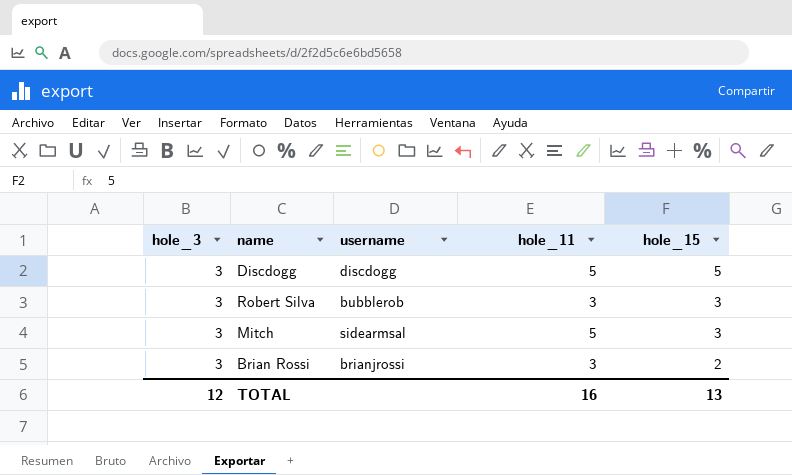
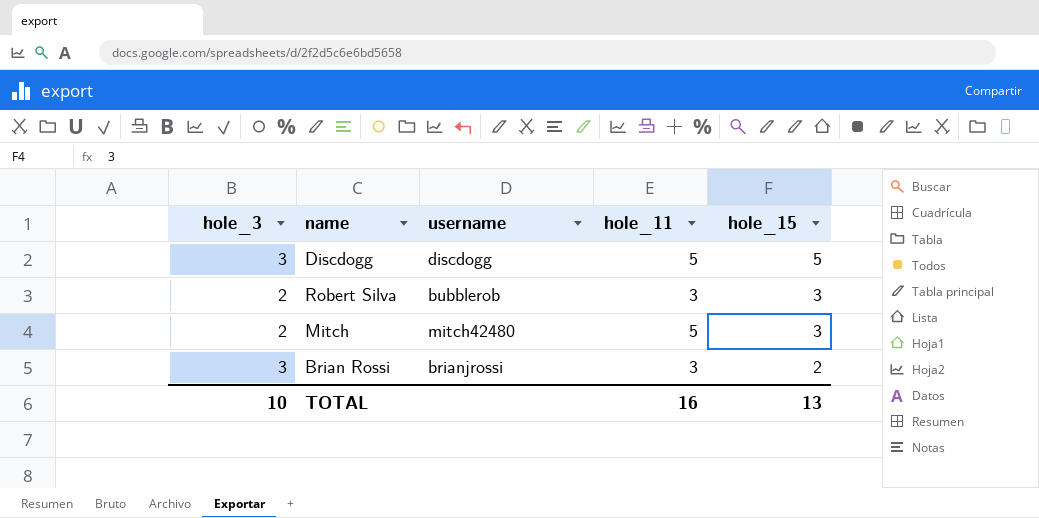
Robert Silva | hole_3: 3 -> 2
Mitch | hole_3: 3 -> 2
Mitch | username: sidearmsal -> mitch42480
TOTAL | hole_3: 12 -> 10

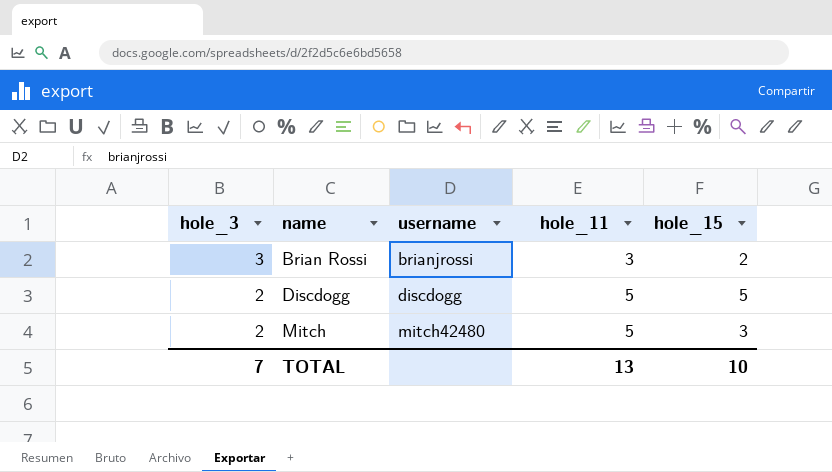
row order: hole_15 descending -> hole_3 descending
row Robert Silva: 2 | bubblerob | 3 | 3 -> none
Discdogg | hole_3: 3 -> 2
TOTAL | hole_3: 10 -> 7
TOTAL | hole_11: 16 -> 13
TOTAL | hole_15: 13 -> 10

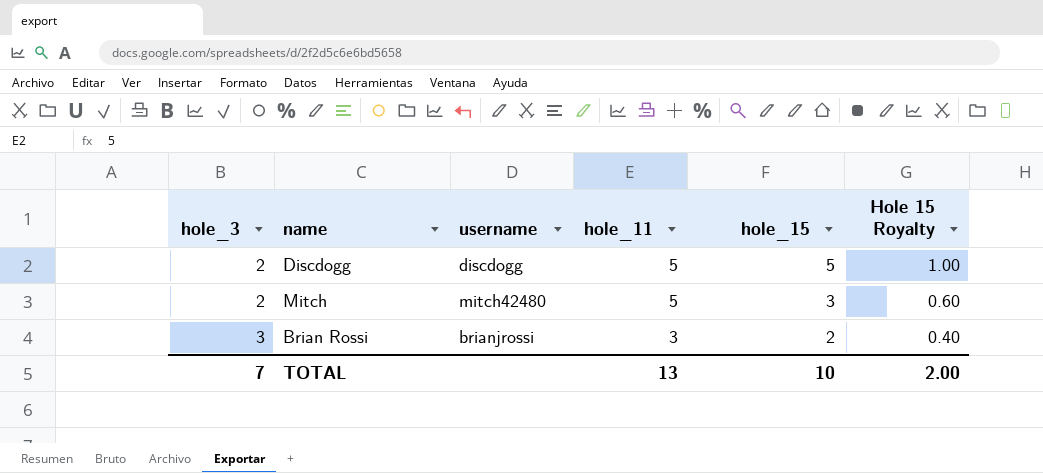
row order: hole_3 descending -> hole_3 ascending
column Hole 15 Royalty | formula: none -> [hole_15] * 0.2

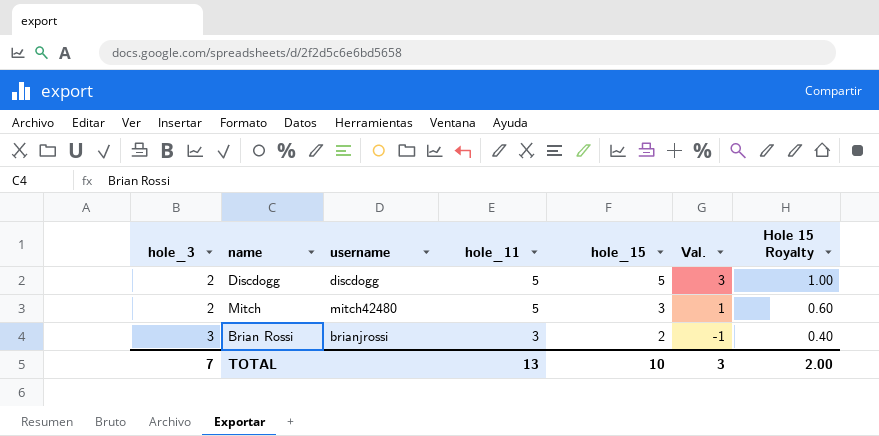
column Val. | formula: none -> [hole_15] - [hole_3]

